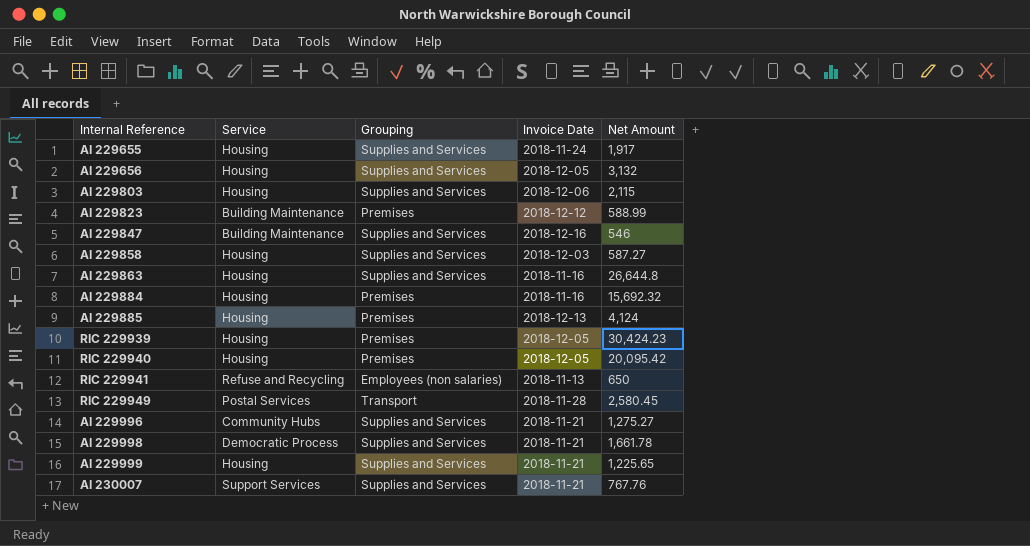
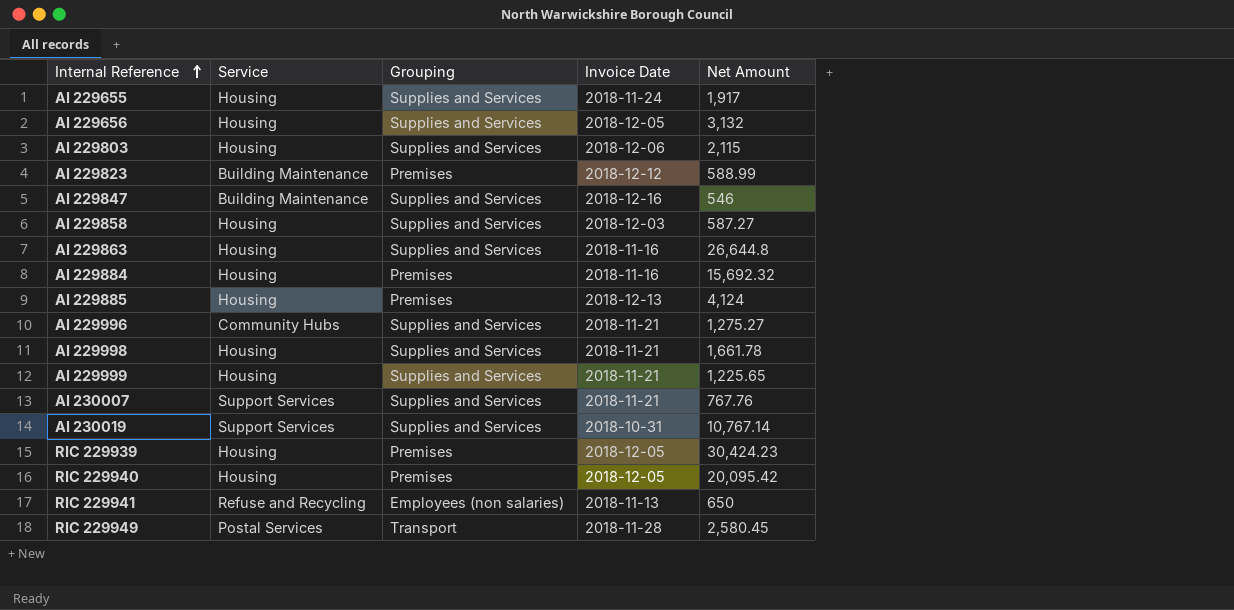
row order: none -> Internal Reference ascending
AI 229998 | Service: Democratic Process -> Housing
row AI 230019: none -> Support Services | Supplies and Services | 2018-10-31 | 10,767.14

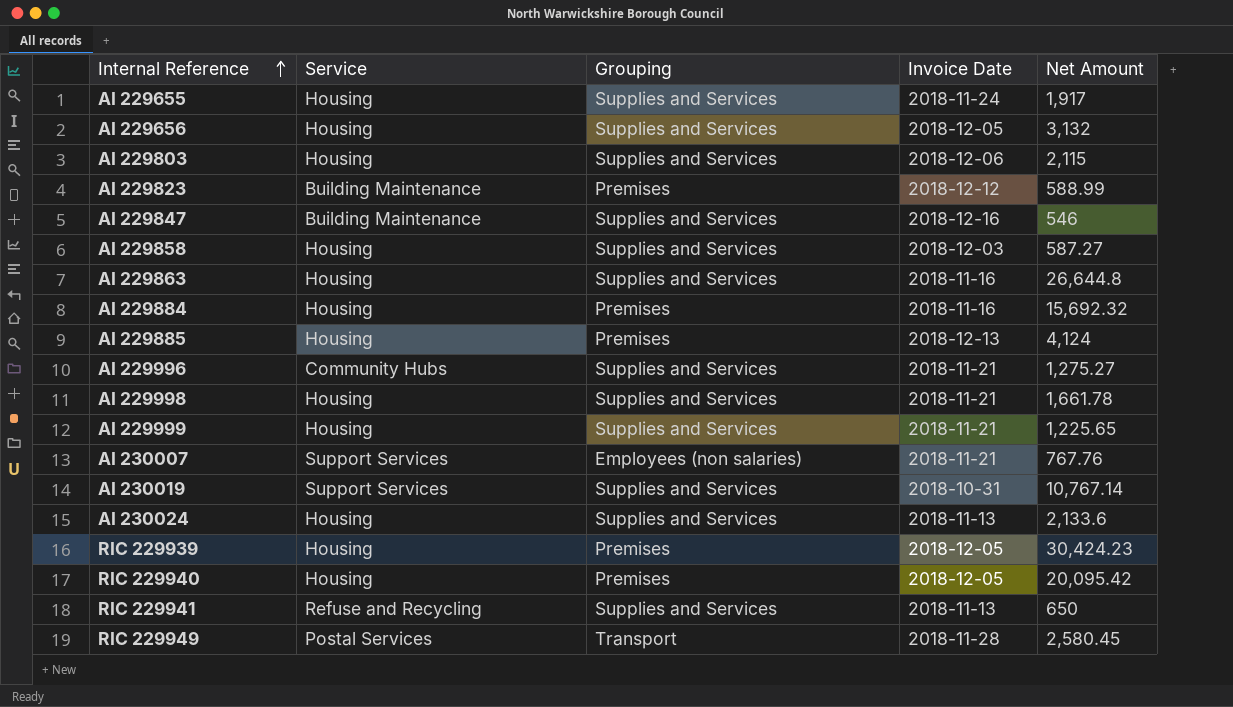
AI 230007 | Grouping: Supplies and Services -> Employees (non salaries)
row AI 230024: none -> Housing | Supplies and Services | 2018-11-13 | 2,133.6
RIC 229941 | Grouping: Employees (non salaries) -> Supplies and Services

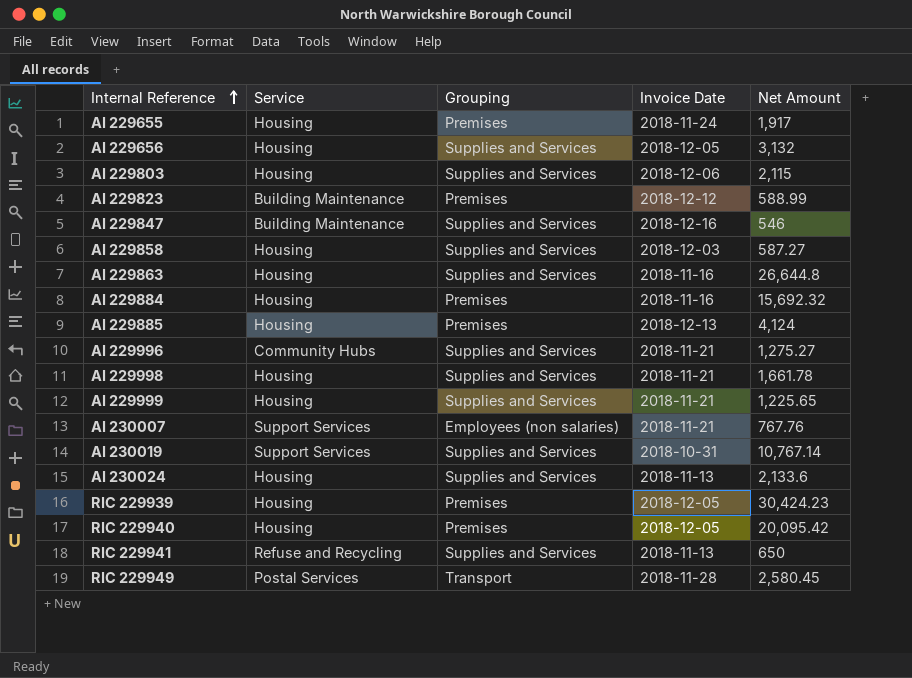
AI 229655 | Grouping: Supplies and Services -> Premises

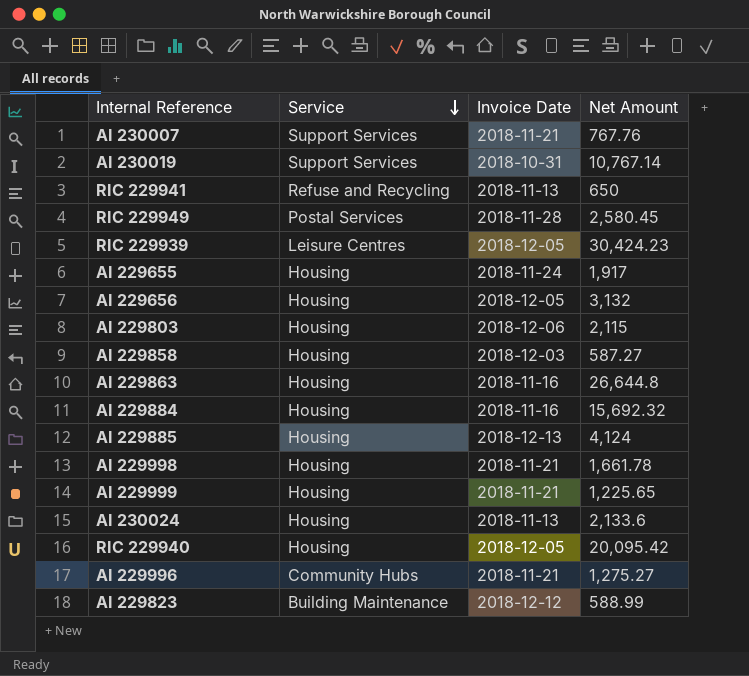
row order: Internal Reference ascending -> Service descending
column Grouping | position: 3 -> none
row AI 229847: Building Maintenance | Supplies and Services | 2018-12-16 | 546 -> none
RIC 229939 | Service: Housing -> Leisure Centres

